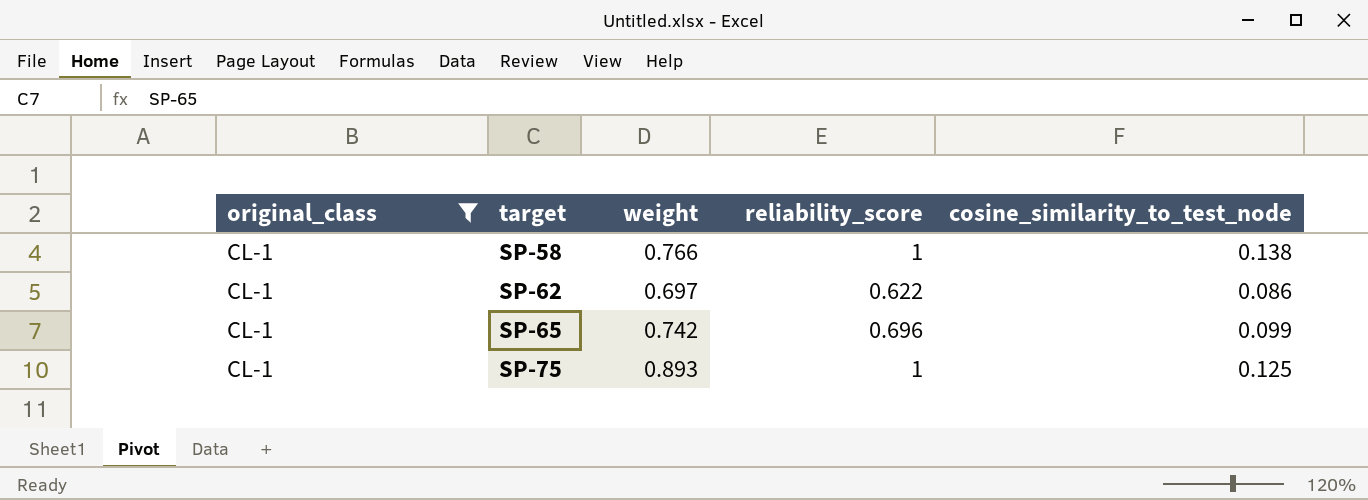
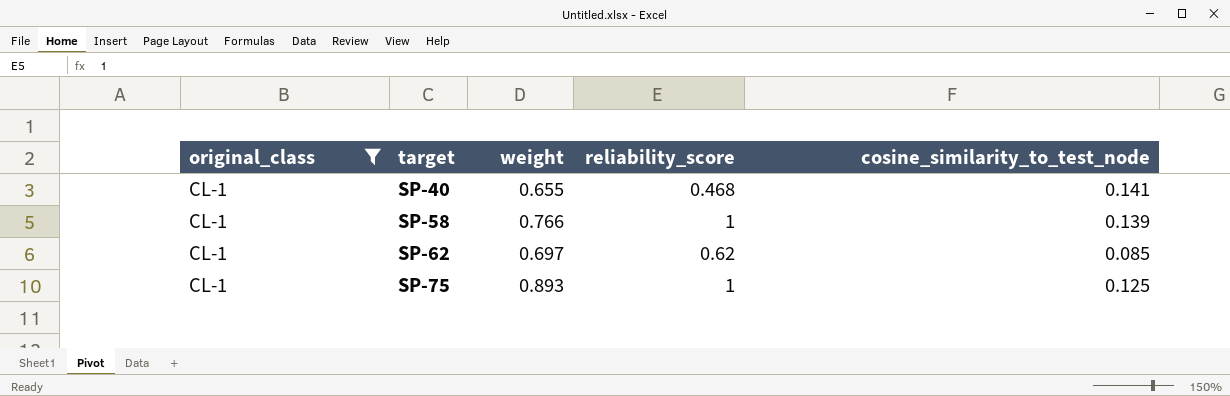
row SP-65: CL-1 | 0.742 | 0.696 | 0.099 -> none
row SP-40: none -> CL-1 | 0.655 | 0.468 | 0.141
SP-58 | cosine_similarity_to_test_node: 0.138 -> 0.139
SP-62 | reliability_score: 0.622 -> 0.62
SP-62 | cosine_similarity_to_test_node: 0.086 -> 0.085

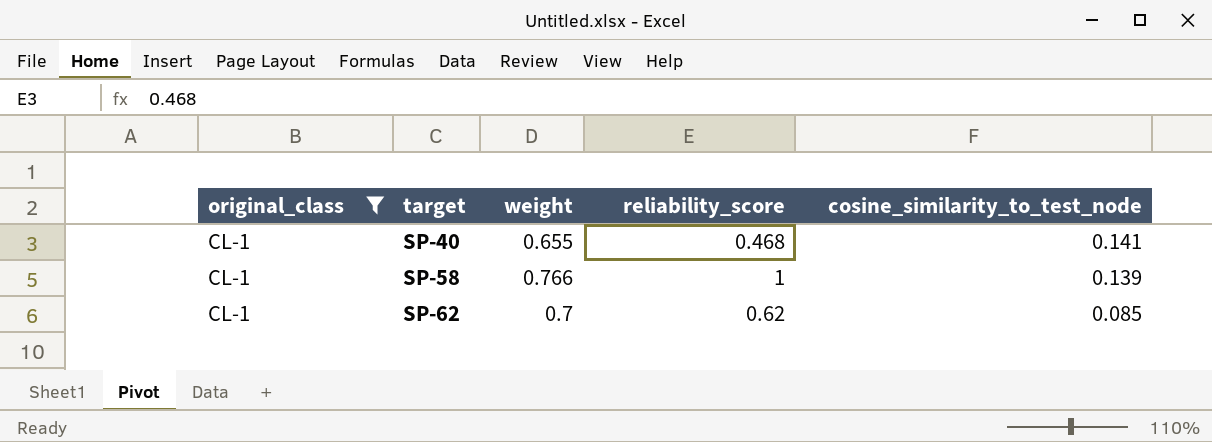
row SP-75: CL-1 | 0.893 | 1 | 0.125 -> none
SP-62 | weight: 0.697 -> 0.7

